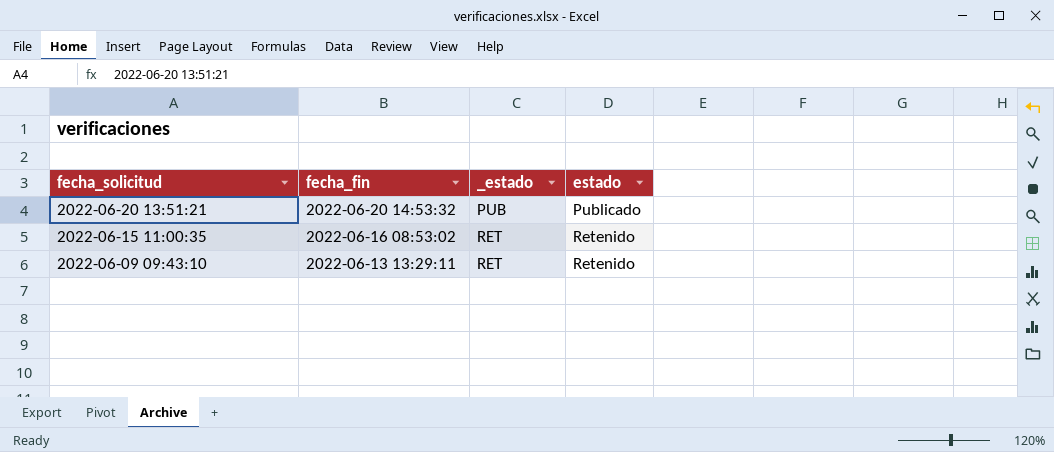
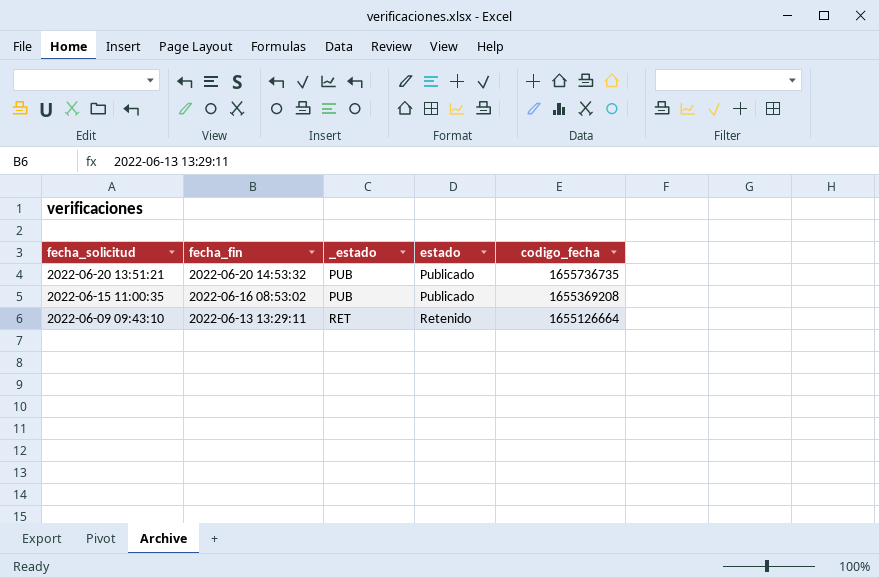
column codigo_fecha | position: none -> 5
2022-06-15 11:00:35 | _estado: RET -> PUB
2022-06-15 11:00:35 | estado: Retenido -> Publicado

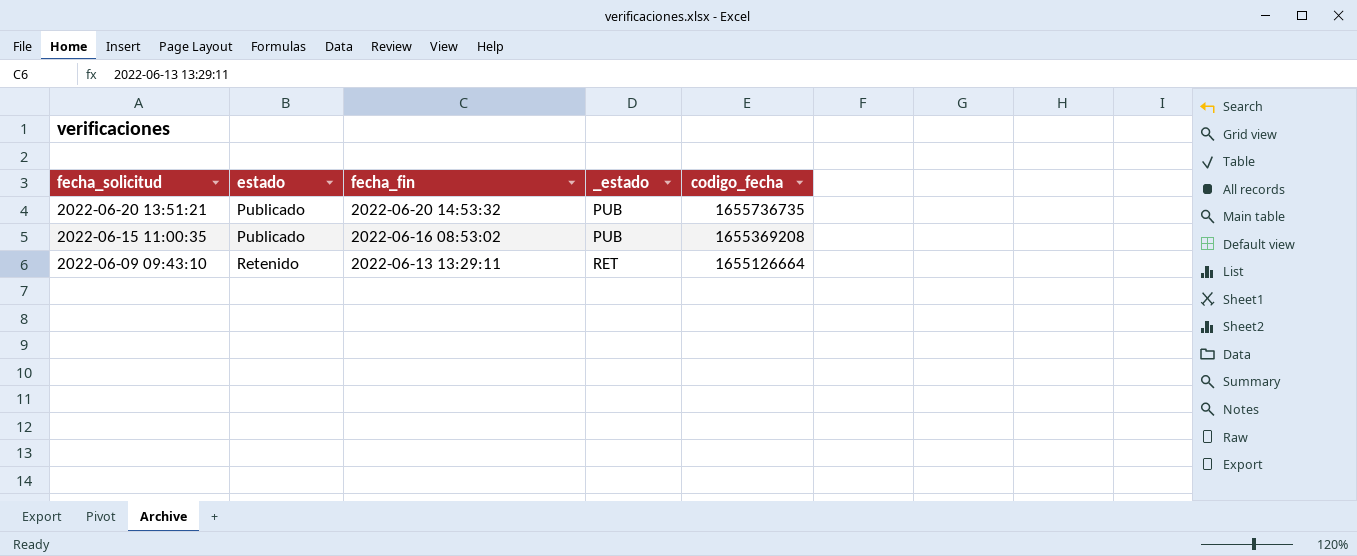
column estado | position: 4 -> 2

